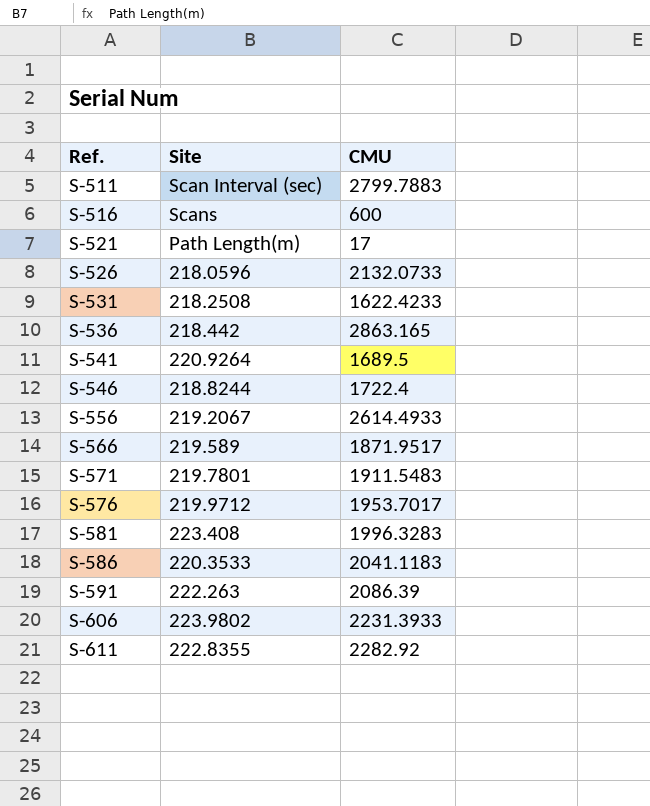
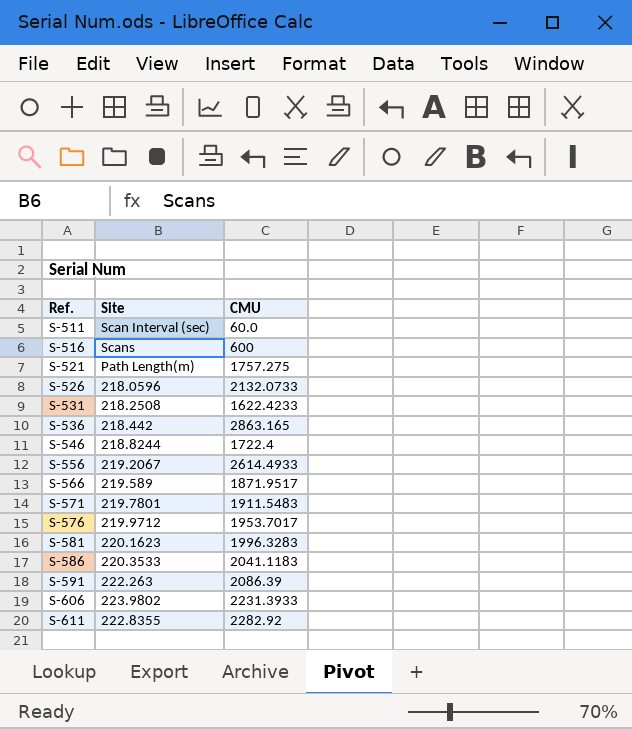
row S-541: 220.9264 | 1689.5 -> none
S-511 | CMU: 2799.7883 -> 60.0
S-521 | CMU: 17 -> 1757.275
S-581 | Site: 223.408 -> 220.1623

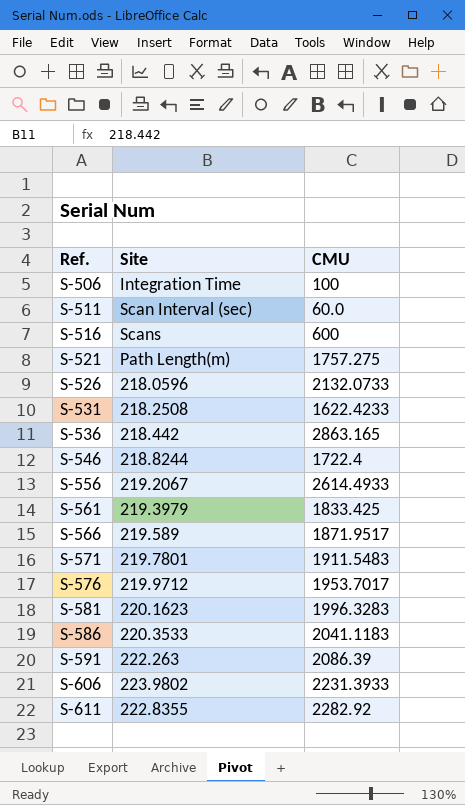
row S-506: none -> Integration Time | 100
row S-561: none -> 219.3979 | 1833.425

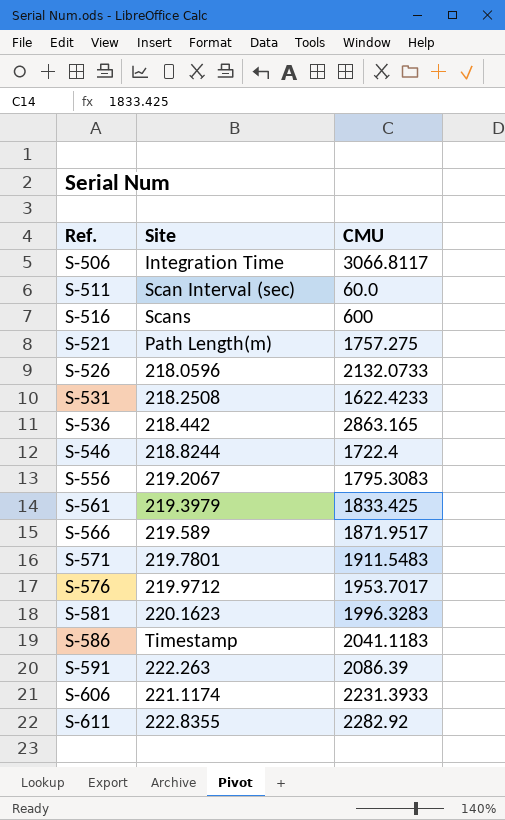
S-506 | CMU: 100 -> 3066.8117
S-556 | CMU: 2614.4933 -> 1795.3083
S-586 | Site: 220.3533 -> Timestamp
S-606 | Site: 223.9802 -> 221.1174

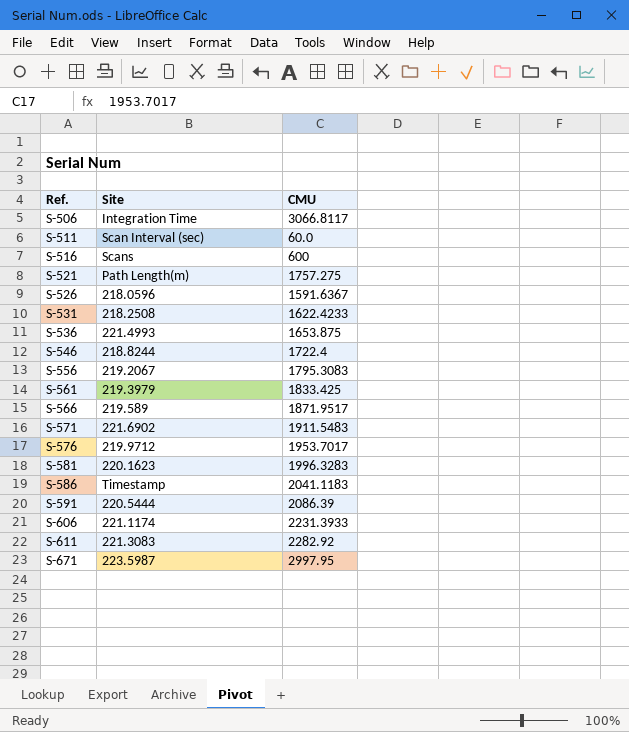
S-526 | CMU: 2132.0733 -> 1591.6367
S-536 | Site: 218.442 -> 221.4993
S-536 | CMU: 2863.165 -> 1653.875
S-571 | Site: 219.7801 -> 221.6902
S-591 | Site: 222.263 -> 220.5444
S-611 | Site: 222.8355 -> 221.3083
row S-671: none -> 223.5987 | 2997.95

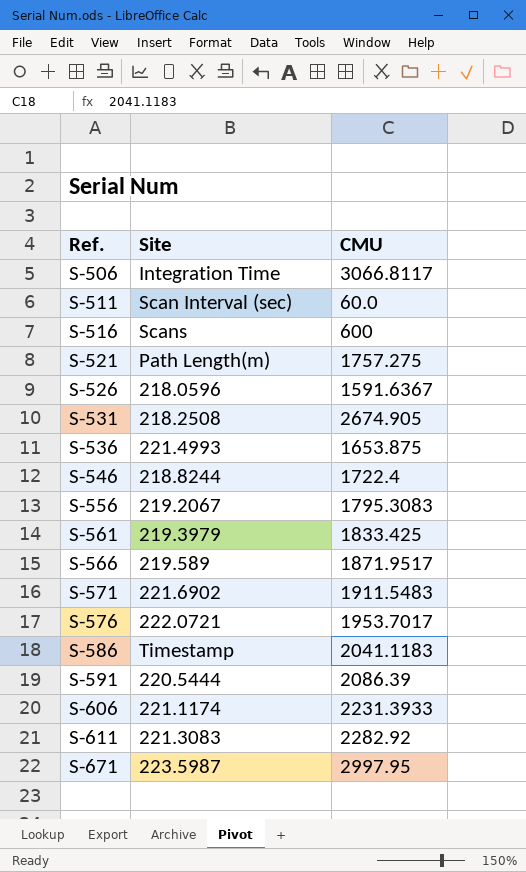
row S-581: 220.1623 | 1996.3283 -> none
S-531 | CMU: 1622.4233 -> 2674.905
S-576 | Site: 219.9712 -> 222.0721

